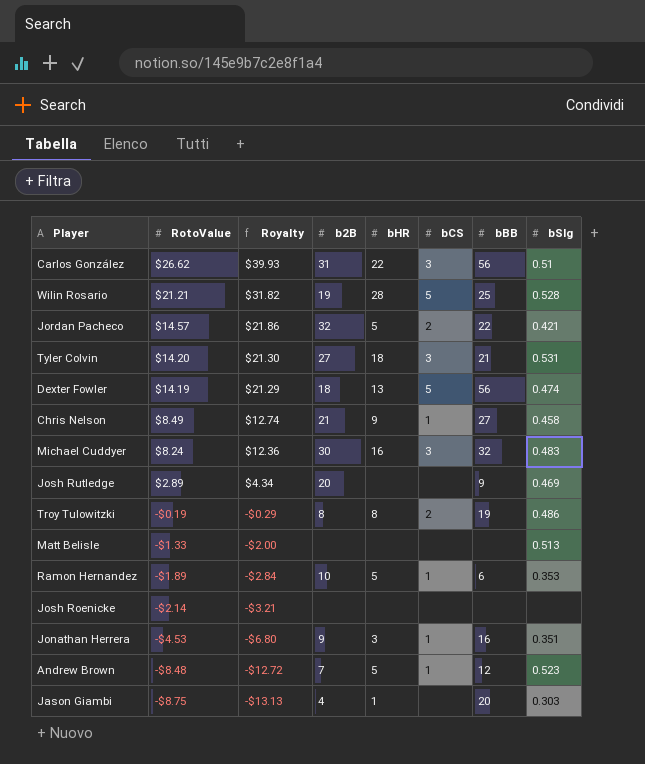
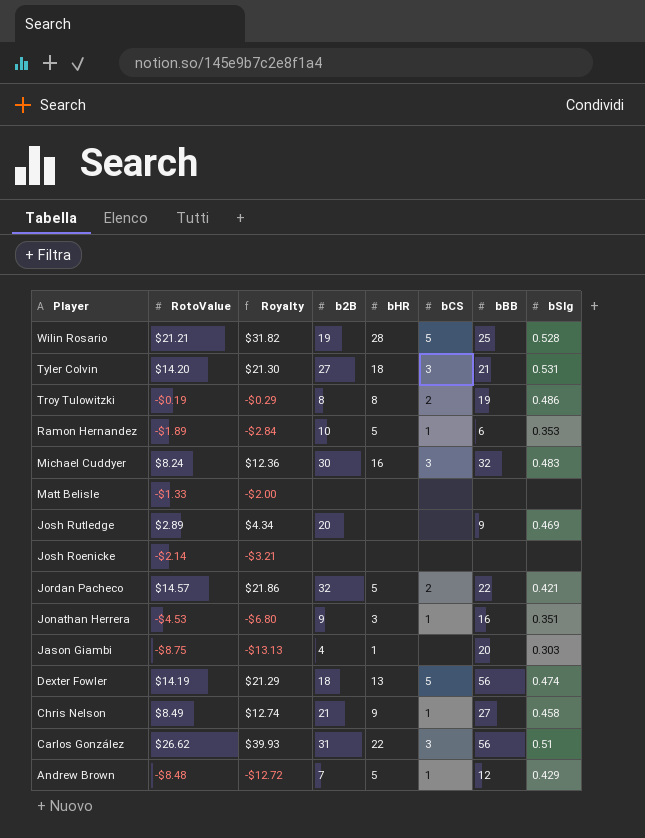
row order: RotoValue descending -> Player descending
Matt Belisle | bSlg: 0.513 -> none
Andrew Brown | bSlg: 0.523 -> 0.429

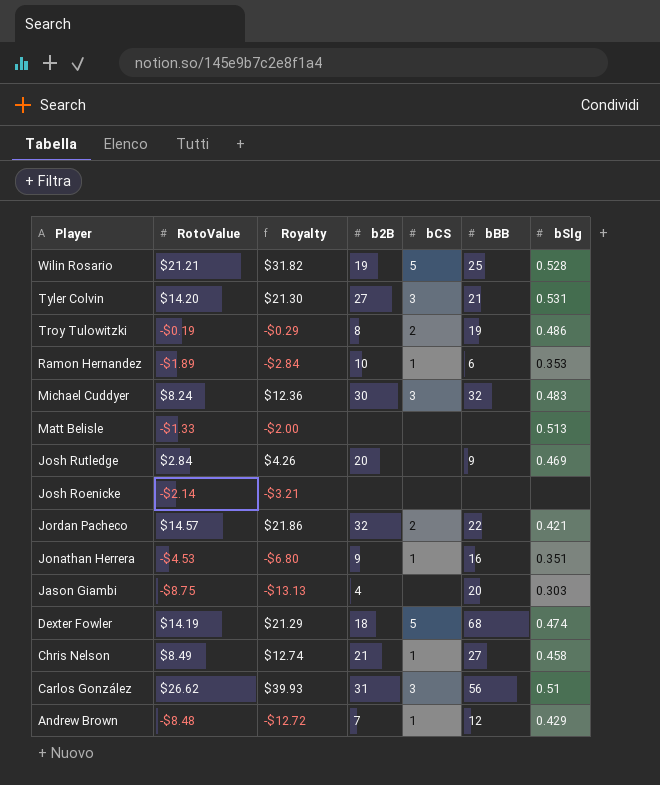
column bHR | position: 5 -> none
Matt Belisle | bSlg: none -> 0.513
Josh Rutledge | RotoValue: $2.89 -> $2.84
Josh Rutledge | Royalty: $4.34 -> $4.26
Dexter Fowler | bBB: 56 -> 68

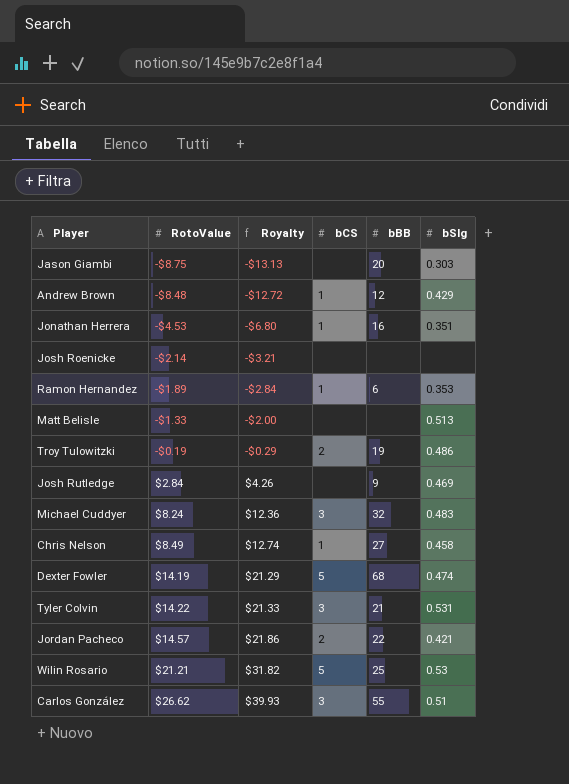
row order: Player descending -> RotoValue ascending
column b2B | position: 4 -> none
Tyler Colvin | RotoValue: $14.20 -> $14.22
Tyler Colvin | Royalty: $21.30 -> $21.33
Wilin Rosario | bSlg: 0.528 -> 0.53
Carlos González | bBB: 56 -> 55

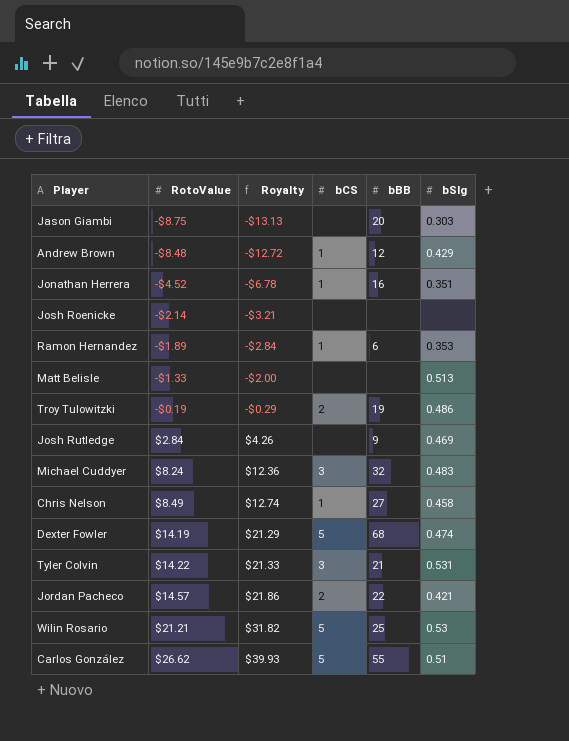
Jonathan Herrera | RotoValue: -$4.53 -> -$4.52
Jonathan Herrera | Royalty: -$6.80 -> -$6.78
Carlos González | bCS: 3 -> 5

